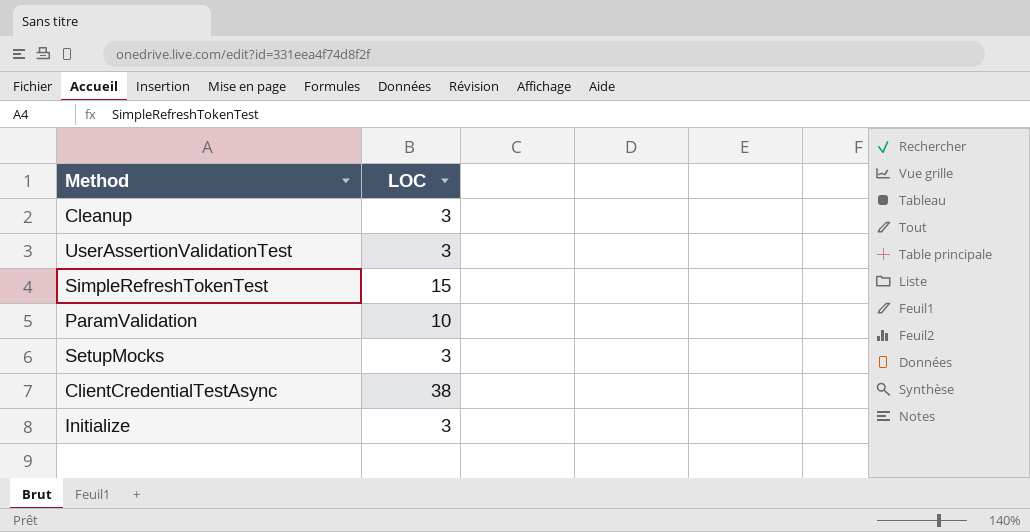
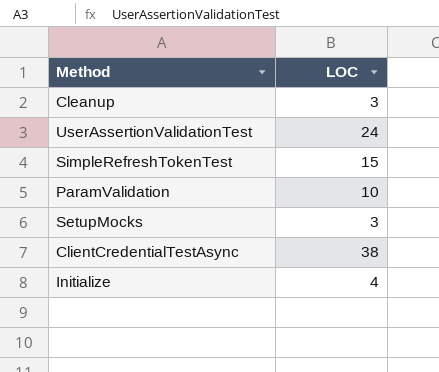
UserAssertionValidationTest | LOC: 3 -> 24
Initialize | LOC: 3 -> 4

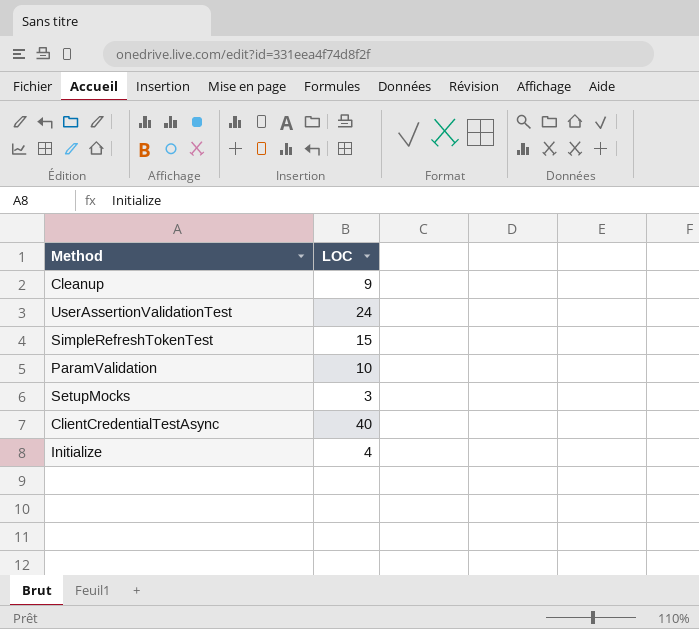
Cleanup | LOC: 3 -> 9
ClientCredentialTestAsync | LOC: 38 -> 40

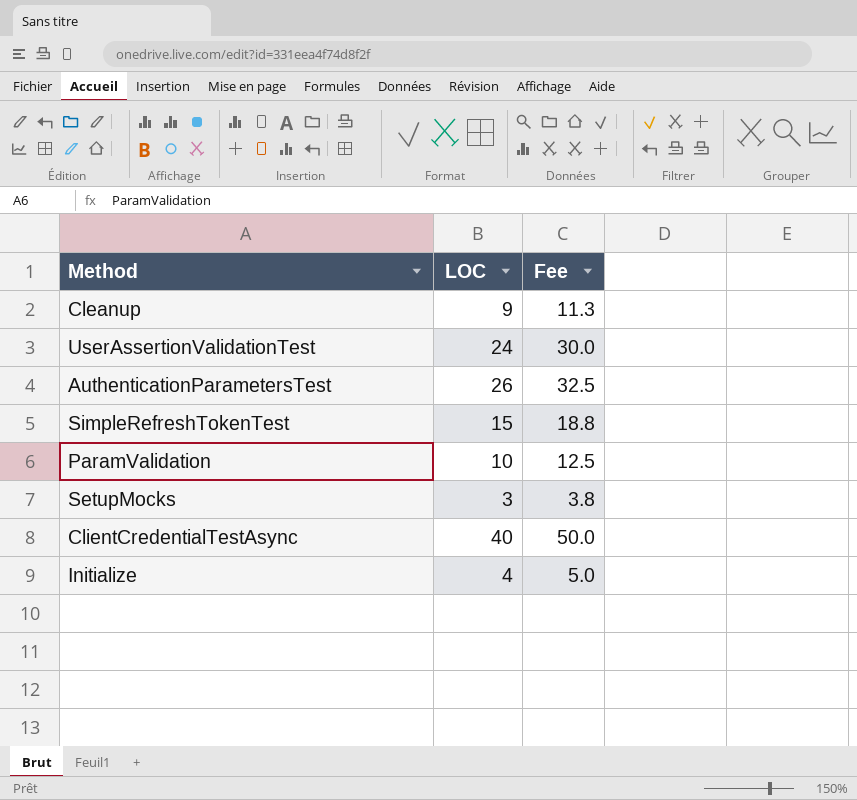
column Fee | formula: none -> [LOC] * 1.25
row AuthenticationParametersTest: none -> 26 | 32.5

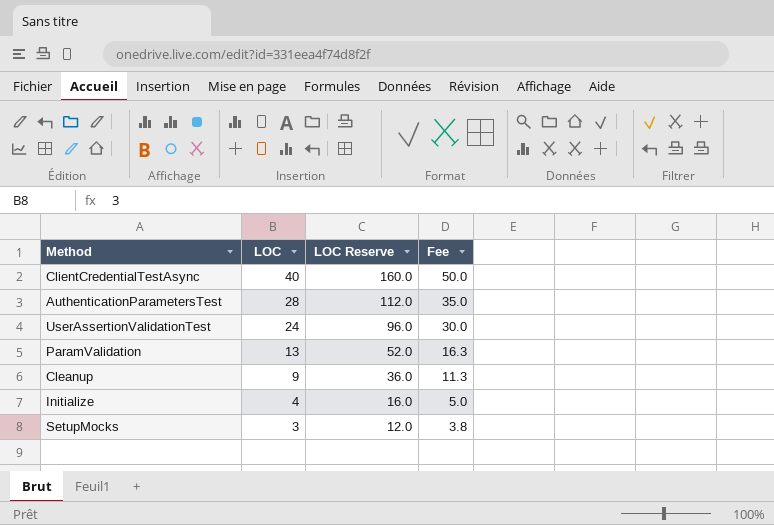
row order: none -> LOC descending
column LOC Reserve | formula: none -> [LOC] * 4
row SimpleRefreshTokenTest: 15 | 18.8 -> none
AuthenticationParametersTest | LOC: 26 -> 28
AuthenticationParametersTest | Fee: 32.5 -> 35.0
ParamValidation | LOC: 10 -> 13
ParamValidation | Fee: 12.5 -> 16.3

